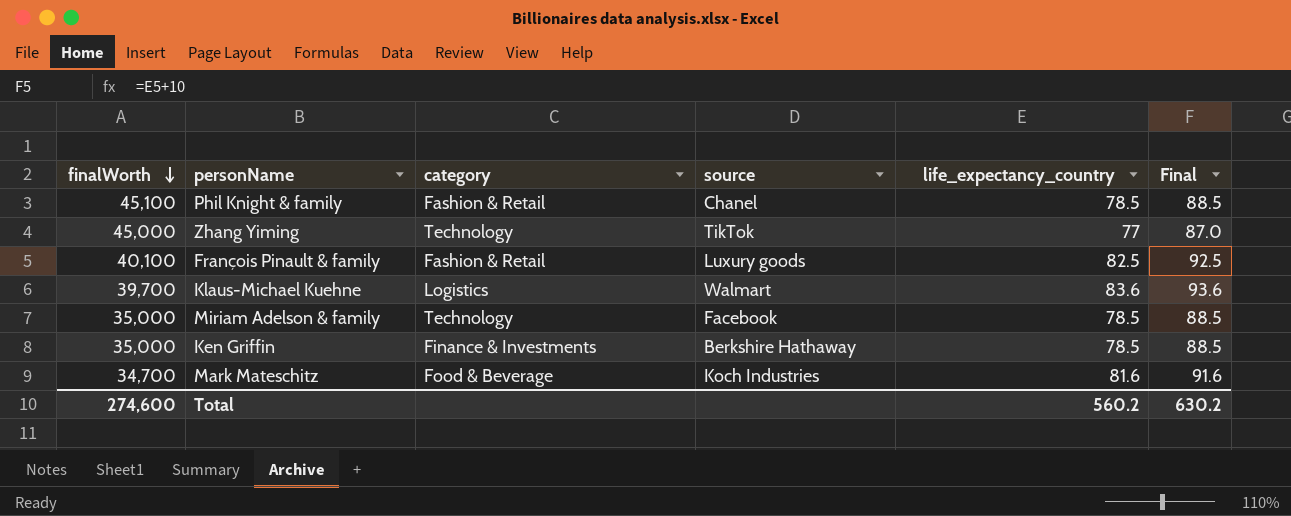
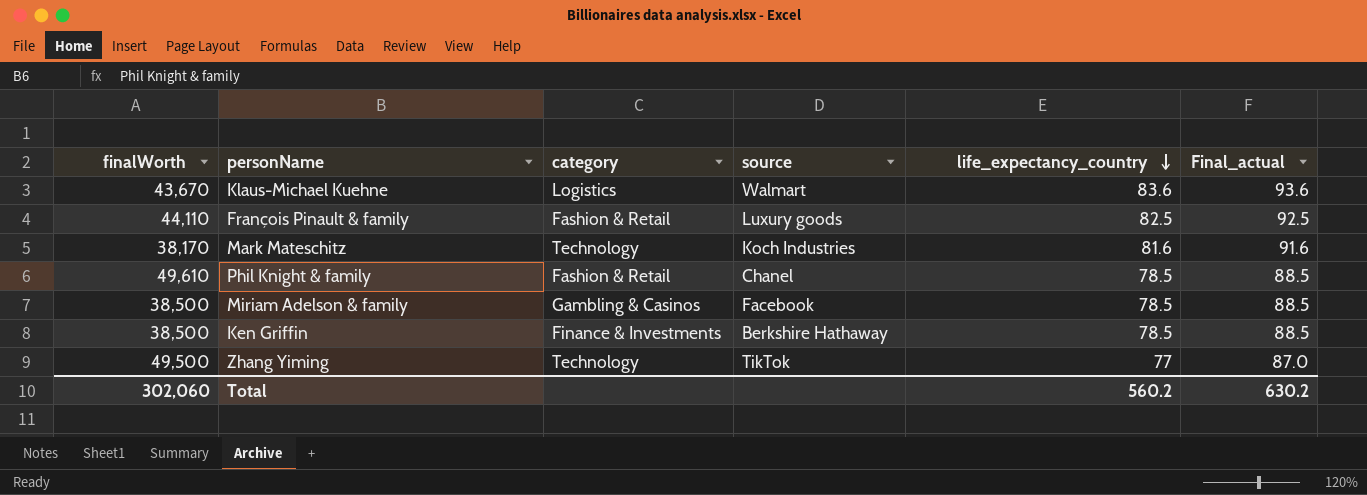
row order: finalWorth descending -> life_expectancy_country descending
column name: Final -> Final_actual
Klaus-Michael Kuehne | finalWorth: 39,700 -> 43,670
François Pinault & family | finalWorth: 40,100 -> 44,110
Mark Mateschitz | finalWorth: 34,700 -> 38,170
Mark Mateschitz | category: Food & Beverage -> Technology
Phil Knight & family | finalWorth: 45,100 -> 49,610
Miriam Adelson & family | finalWorth: 35,000 -> 38,500
Miriam Adelson & family | category: Technology -> Gambling & Casinos
Ken Griffin | finalWorth: 35,000 -> 38,500
Zhang Yiming | finalWorth: 45,000 -> 49,500
Total | finalWorth: 274,600 -> 302,060

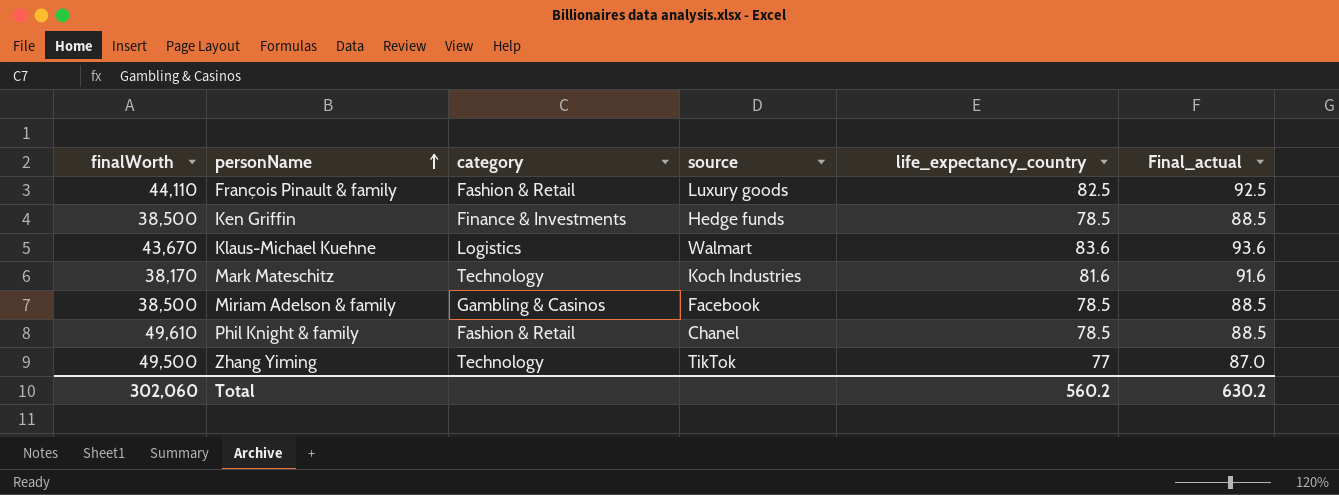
row order: life_expectancy_country descending -> personName ascending
Ken Griffin | source: Berkshire Hathaway -> Hedge funds

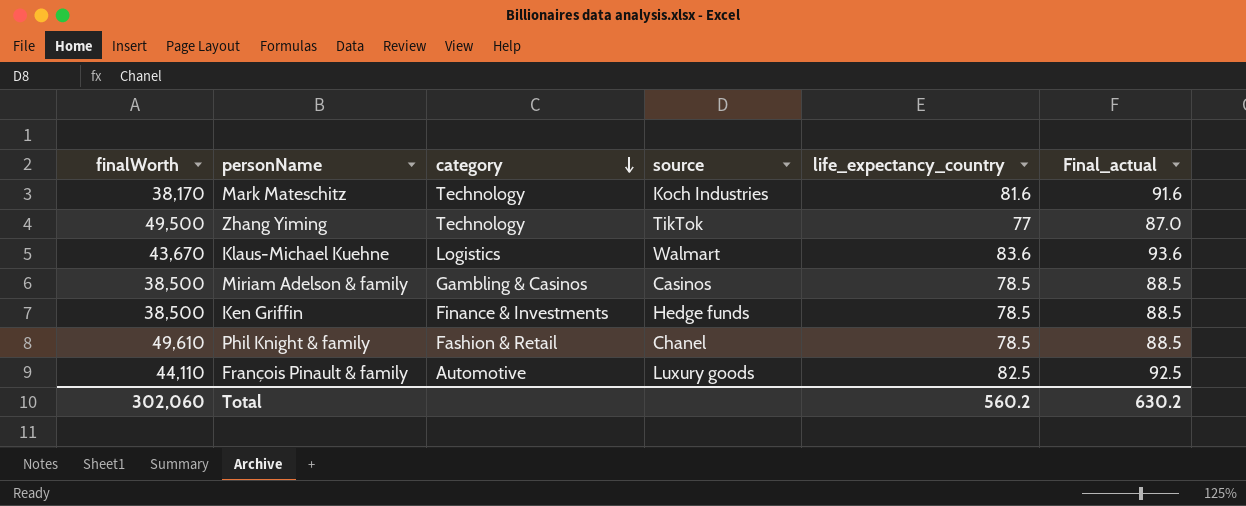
row order: personName ascending -> category descending
Miriam Adelson & family | source: Facebook -> Casinos
François Pinault & family | category: Fashion & Retail -> Automotive

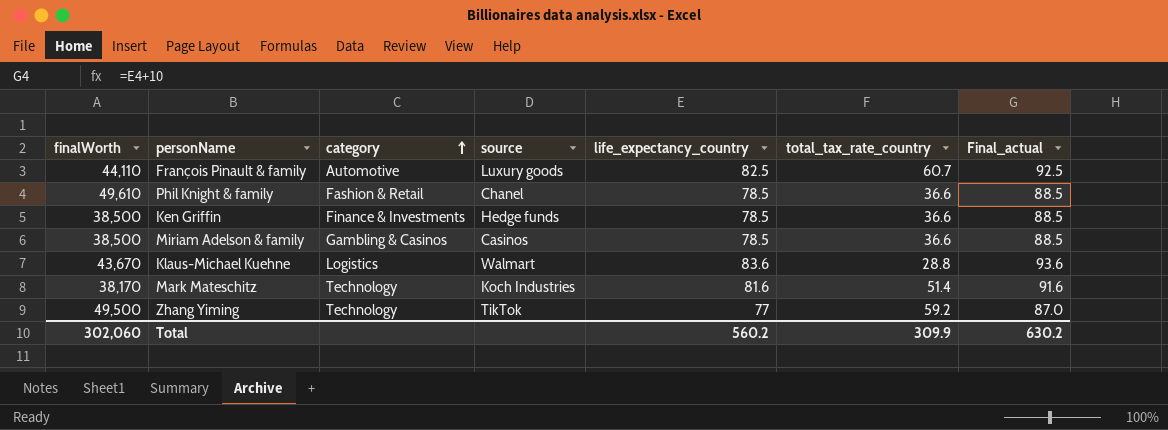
row order: category descending -> category ascending
column total_tax_rate_country | position: none -> 6

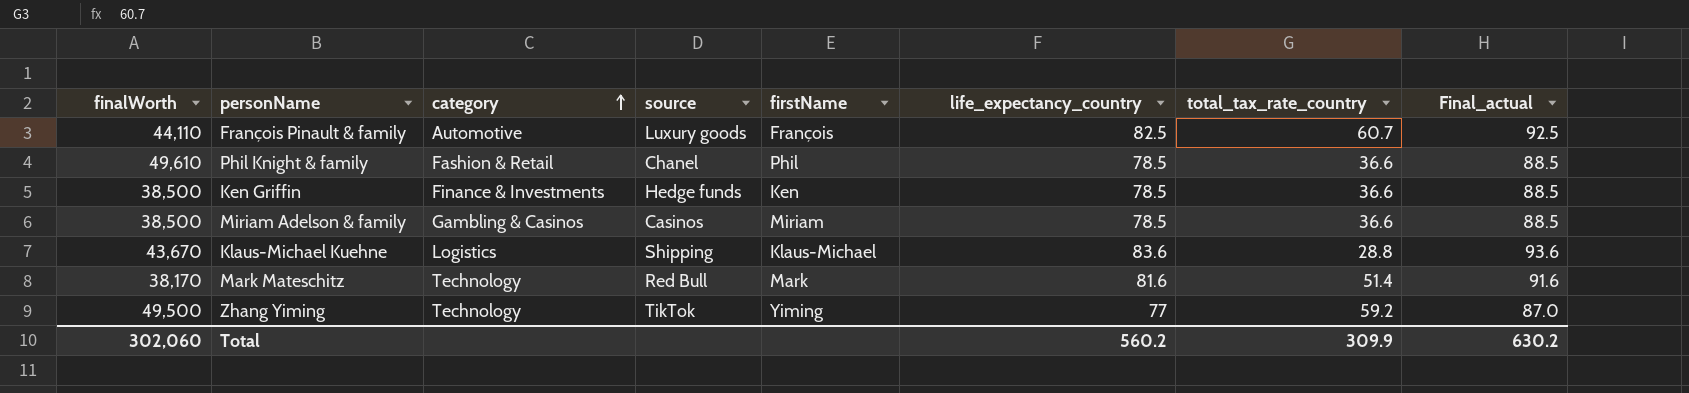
column firstName | position: none -> 5
Klaus-Michael Kuehne | source: Walmart -> Shipping
Mark Mateschitz | source: Koch Industries -> Red Bull

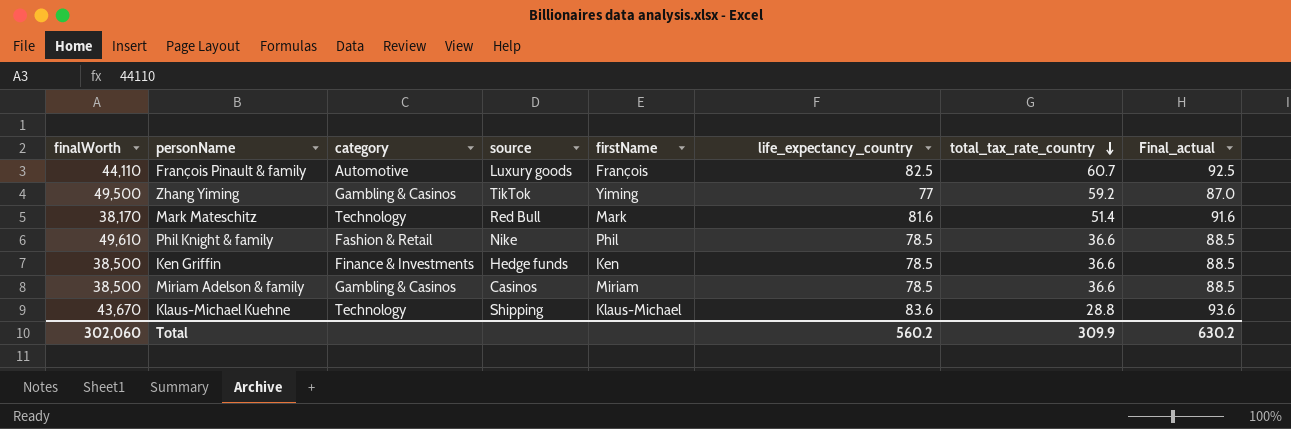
row order: category ascending -> total_tax_rate_country descending
Zhang Yiming | category: Technology -> Gambling & Casinos
Phil Knight & family | source: Chanel -> Nike
Klaus-Michael Kuehne | category: Logistics -> Technology

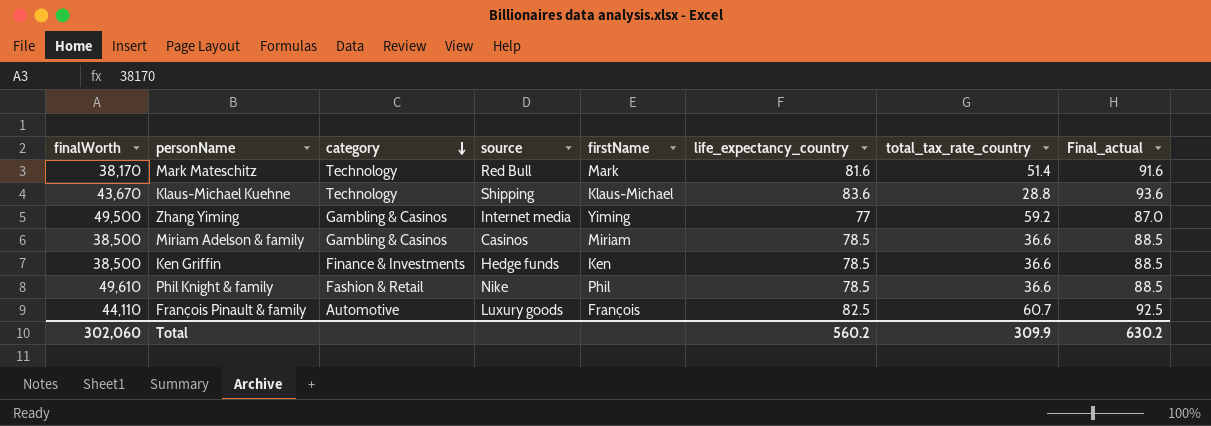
row order: total_tax_rate_country descending -> category descending
Zhang Yiming | source: TikTok -> Internet media

